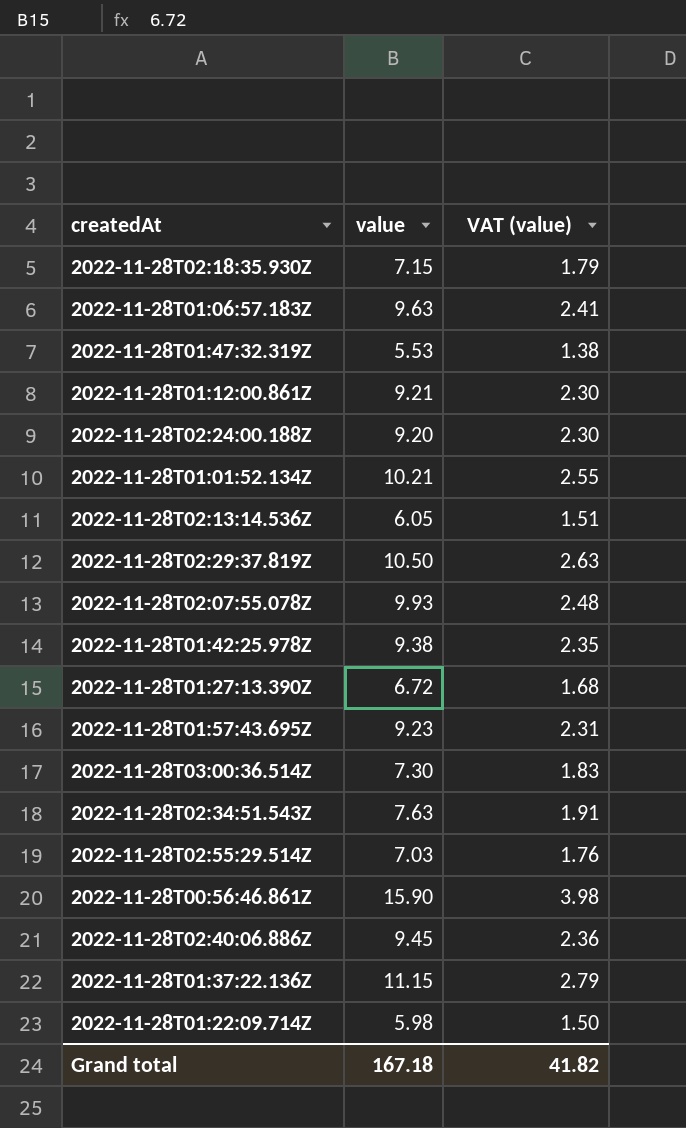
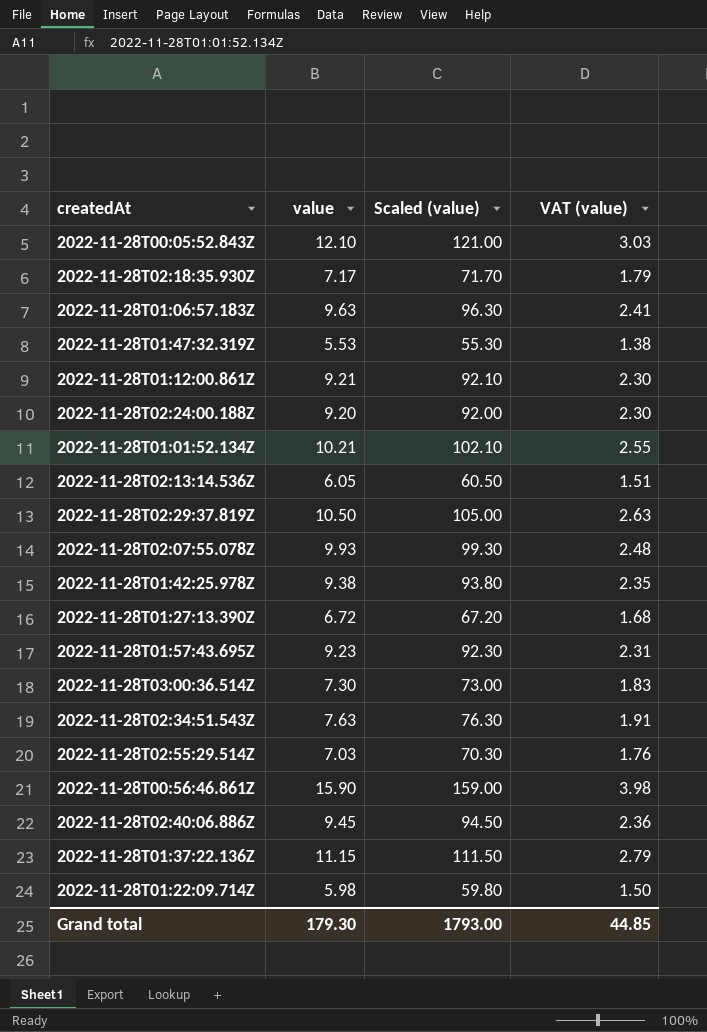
column Scaled (value) | formula: none -> [value] * 10
row 2022-11-28T00:05:52.843Z: none -> 12.10 | 121.00 | 3.03
2022-11-28T02:18:35.930Z | value: 7.15 -> 7.17
Grand total | value: 167.18 -> 179.30
Grand total | VAT (value): 41.82 -> 44.85

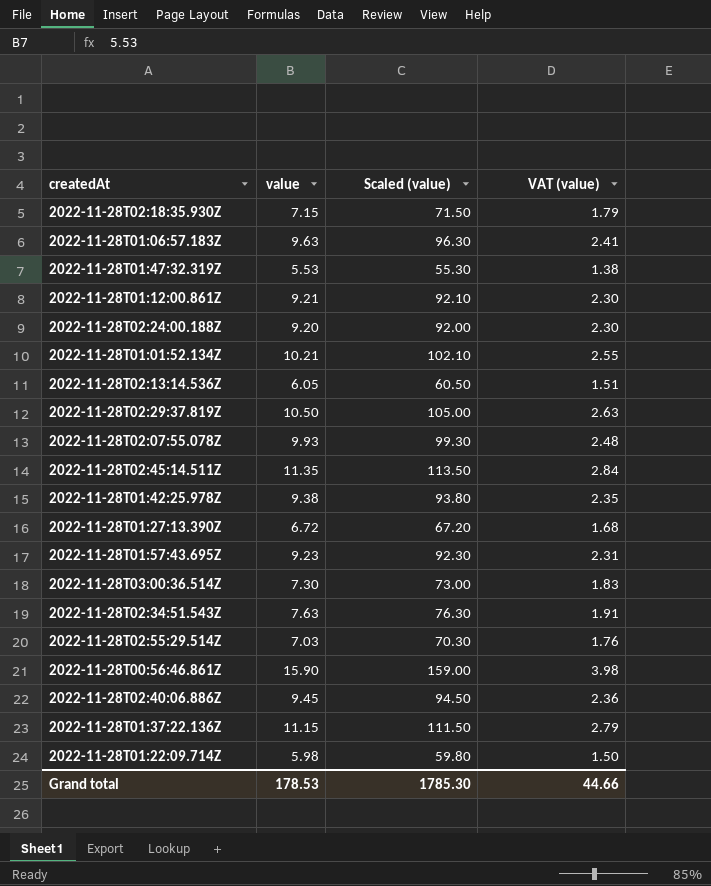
row 2022-11-28T00:05:52.843Z: 12.10 | 121.00 | 3.03 -> none
2022-11-28T02:18:35.930Z | value: 7.17 -> 7.15
2022-11-28T02:18:35.930Z | Scaled (value): 71.70 -> 71.50
row 2022-11-28T02:45:14.511Z: none -> 11.35 | 113.50 | 2.84
Grand total | value: 179.30 -> 178.53
Grand total | Scaled (value): 1793.00 -> 1785.30
Grand total | VAT (value): 44.85 -> 44.66

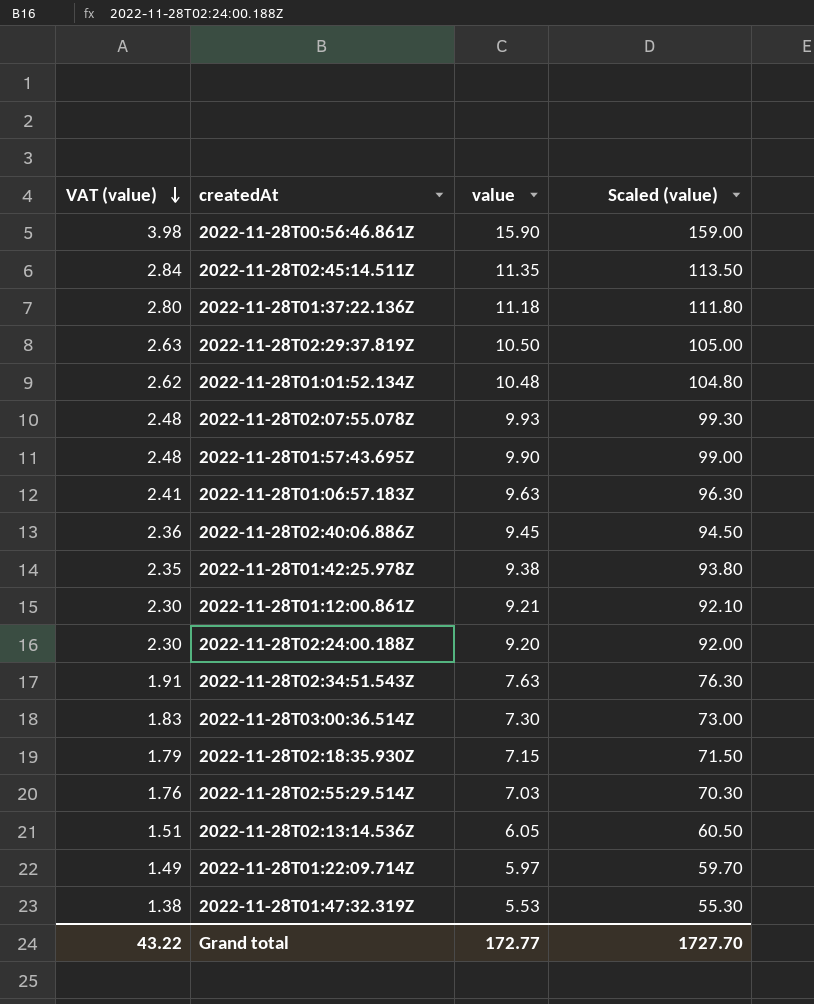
row order: none -> VAT (value) descending
column VAT (value) | position: 4 -> 1
row 2022-11-28T01:27:13.390Z: 6.72 | 67.20 | 1.68 -> none
2022-11-28T01:37:22.136Z | VAT (value): 2.79 -> 2.80
2022-11-28T01:37:22.136Z | value: 11.15 -> 11.18
2022-11-28T01:37:22.136Z | Scaled (value): 111.50 -> 111.80
2022-11-28T01:01:52.134Z | VAT (value): 2.55 -> 2.62
2022-11-28T01:01:52.134Z | value: 10.21 -> 10.48
2022-11-28T01:01:52.134Z | Scaled (value): 102.10 -> 104.80
2022-11-28T01:57:43.695Z | VAT (value): 2.31 -> 2.48
2022-11-28T01:57:43.695Z | value: 9.23 -> 9.90
2022-11-28T01:57:43.695Z | Scaled (value): 92.30 -> 99.00
2022-11-28T01:22:09.714Z | VAT (value): 1.50 -> 1.49
2022-11-28T01:22:09.714Z | value: 5.98 -> 5.97
2022-11-28T01:22:09.714Z | Scaled (value): 59.80 -> 59.70
Grand total | VAT (value): 44.66 -> 43.22
Grand total | value: 178.53 -> 172.77
Grand total | Scaled (value): 1785.30 -> 1727.70

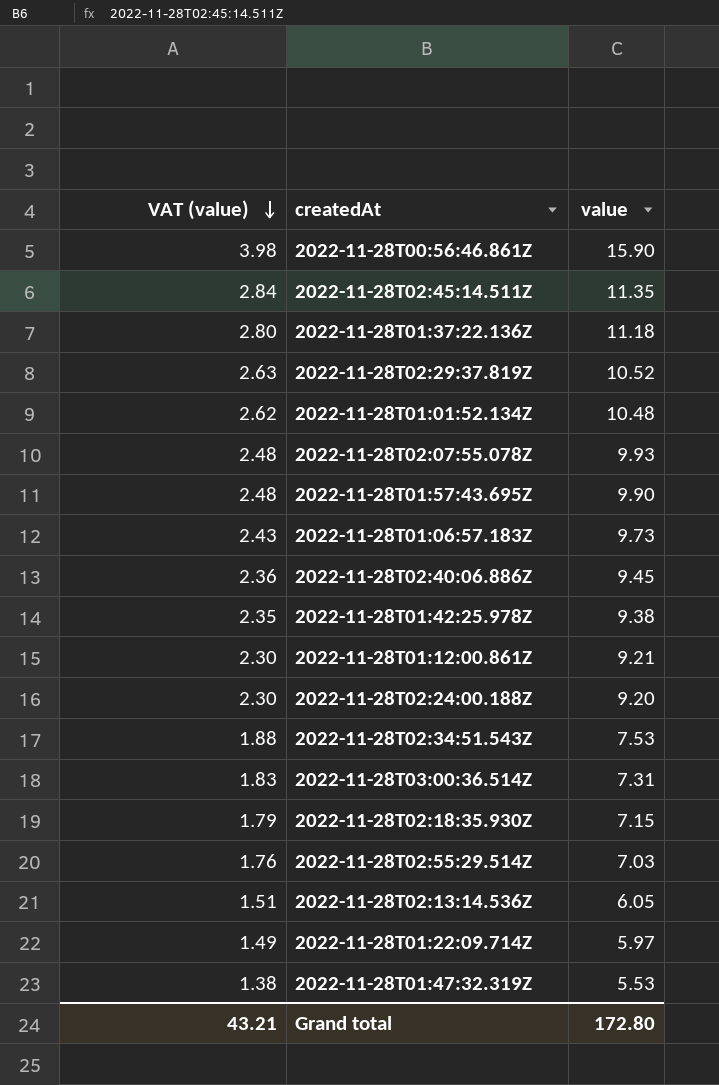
column Scaled (value) | formula: [value] * 10 -> none
2022-11-28T02:29:37.819Z | value: 10.50 -> 10.52
2022-11-28T01:06:57.183Z | VAT (value): 2.41 -> 2.43
2022-11-28T01:06:57.183Z | value: 9.63 -> 9.73
2022-11-28T02:34:51.543Z | VAT (value): 1.91 -> 1.88
2022-11-28T02:34:51.543Z | value: 7.63 -> 7.53
2022-11-28T03:00:36.514Z | value: 7.30 -> 7.31
Grand total | VAT (value): 43.22 -> 43.21
Grand total | value: 172.77 -> 172.80

